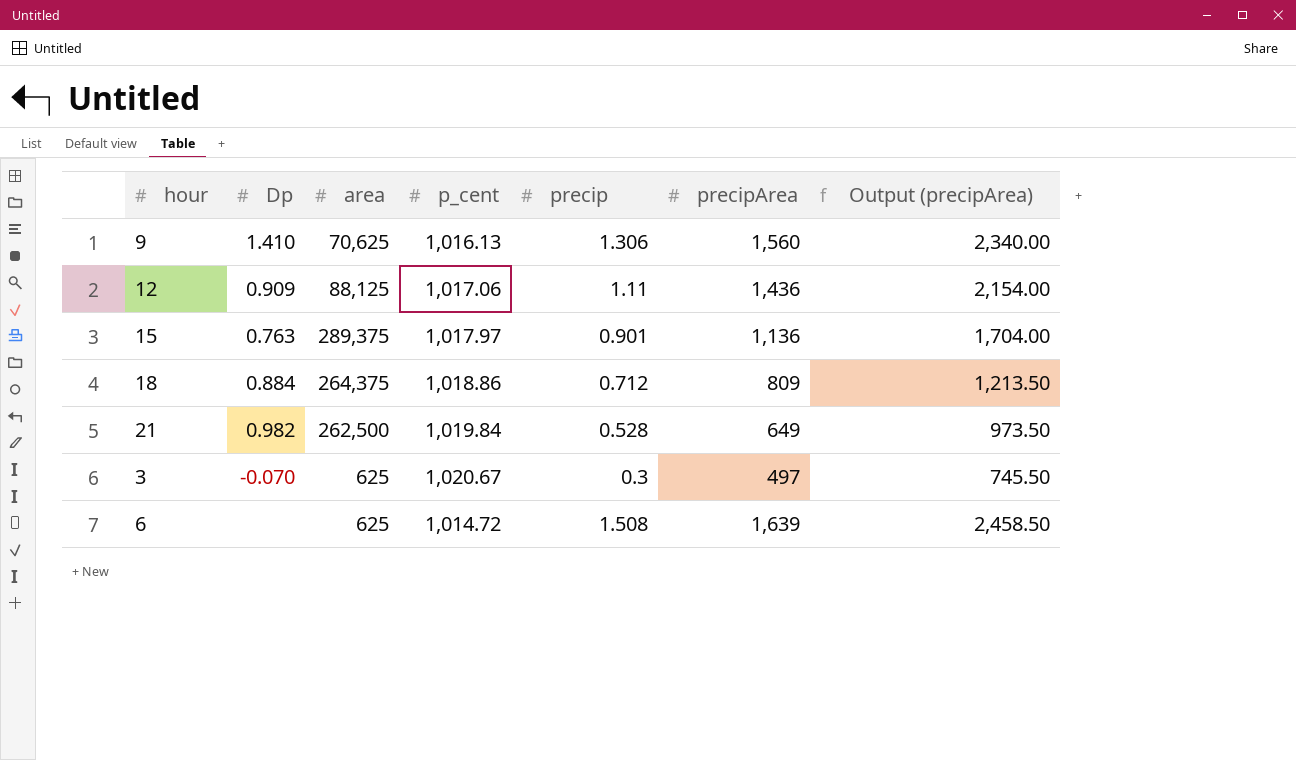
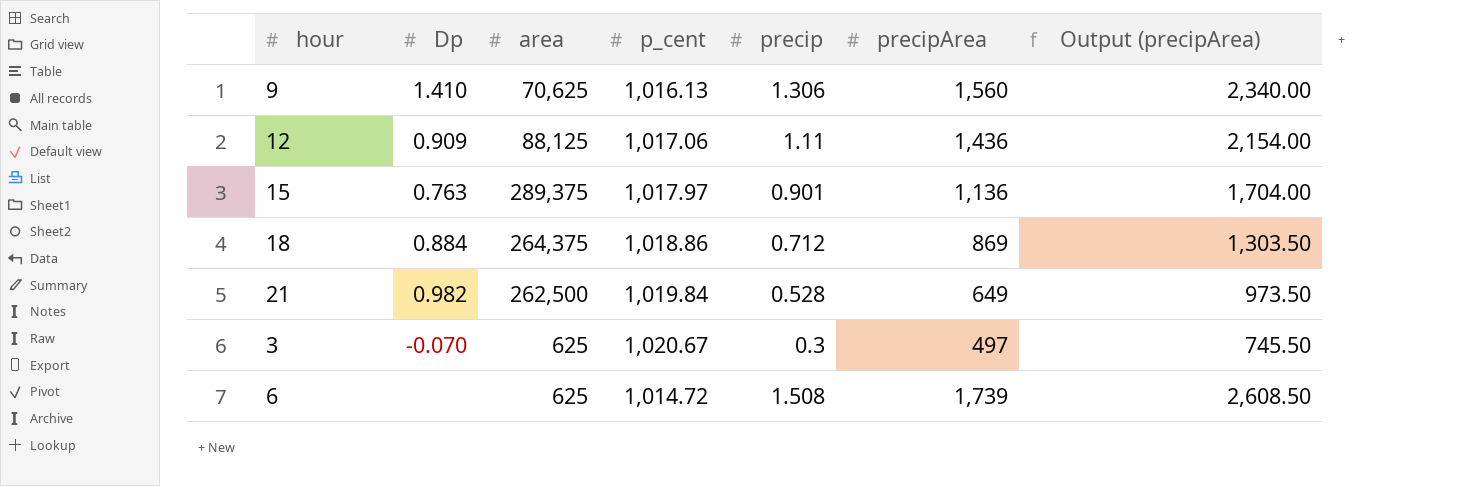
18 | precipArea: 809 -> 869
18 | Output (precipArea): 1,213.50 -> 1,303.50
6 | precipArea: 1,639 -> 1,739
6 | Output (precipArea): 2,458.50 -> 2,608.50

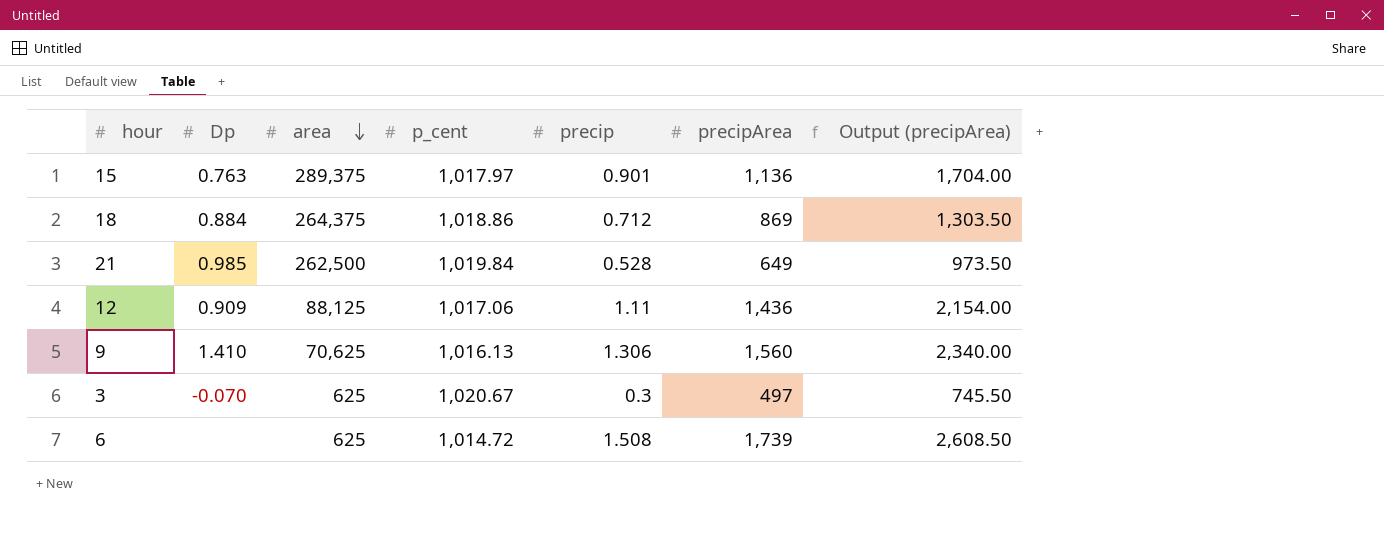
row order: none -> area descending
21 | Dp: 0.982 -> 0.985

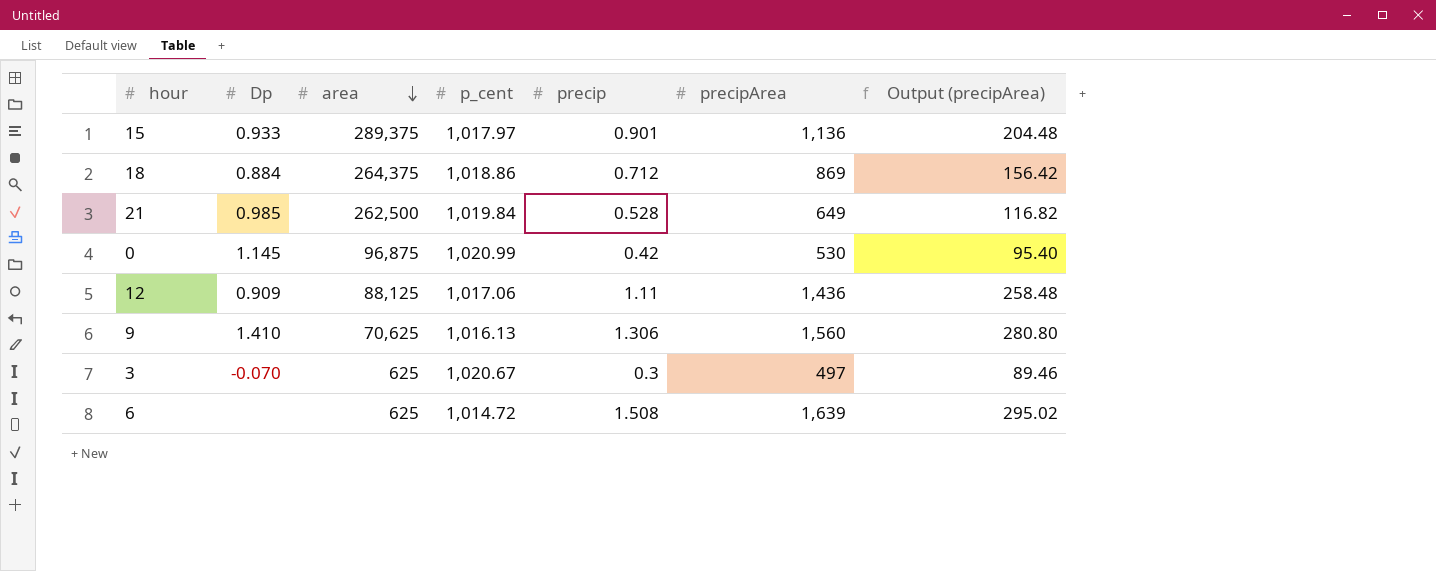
column Output (precipArea) | formula: [precipArea] * 1.5 -> [precipArea] * 0.18
15 | Dp: 0.763 -> 0.933
row 0: none -> 1.145 | 96,875 | 1,020.99 | 0.42 | 530 | 95.40
6 | precipArea: 1,739 -> 1,639

